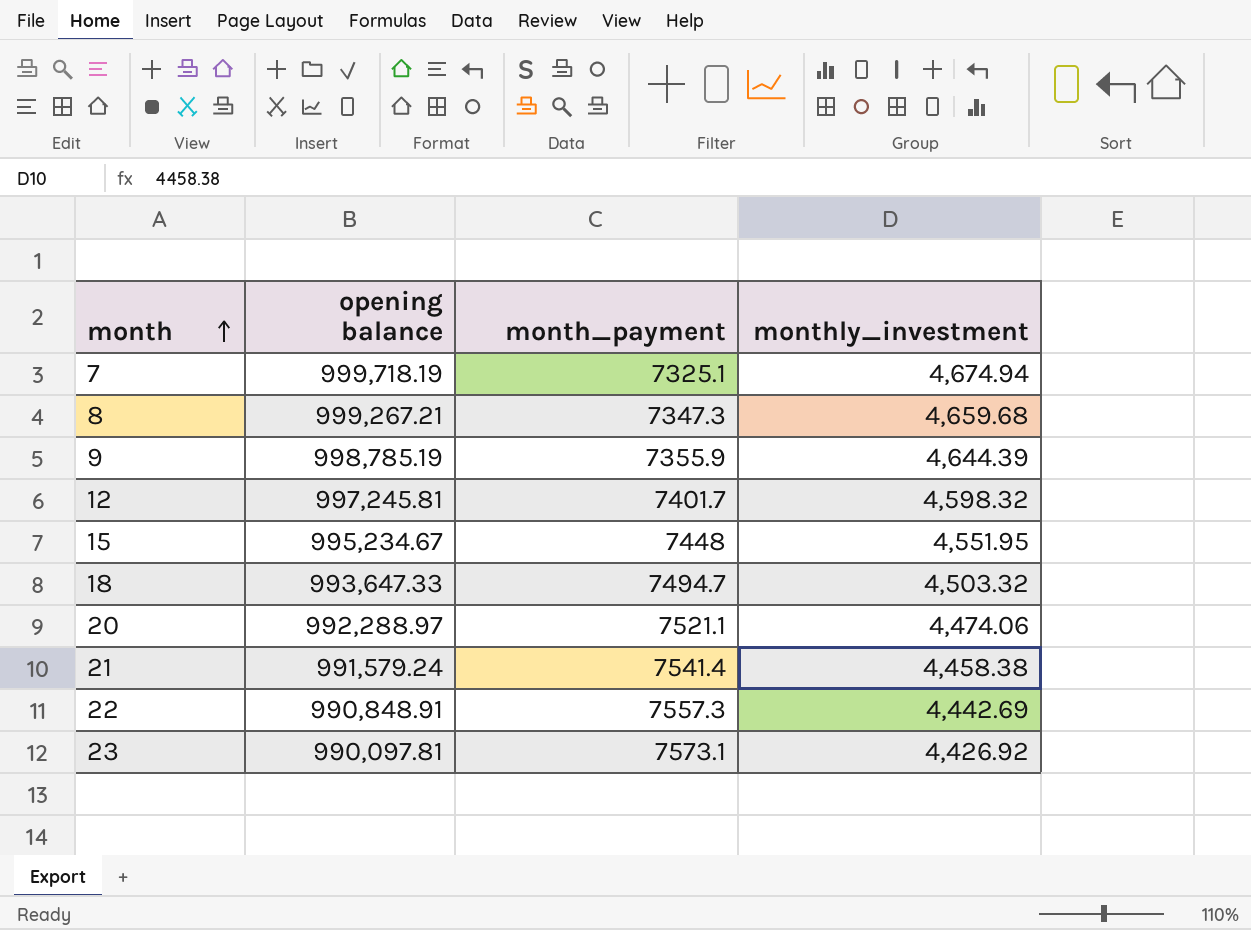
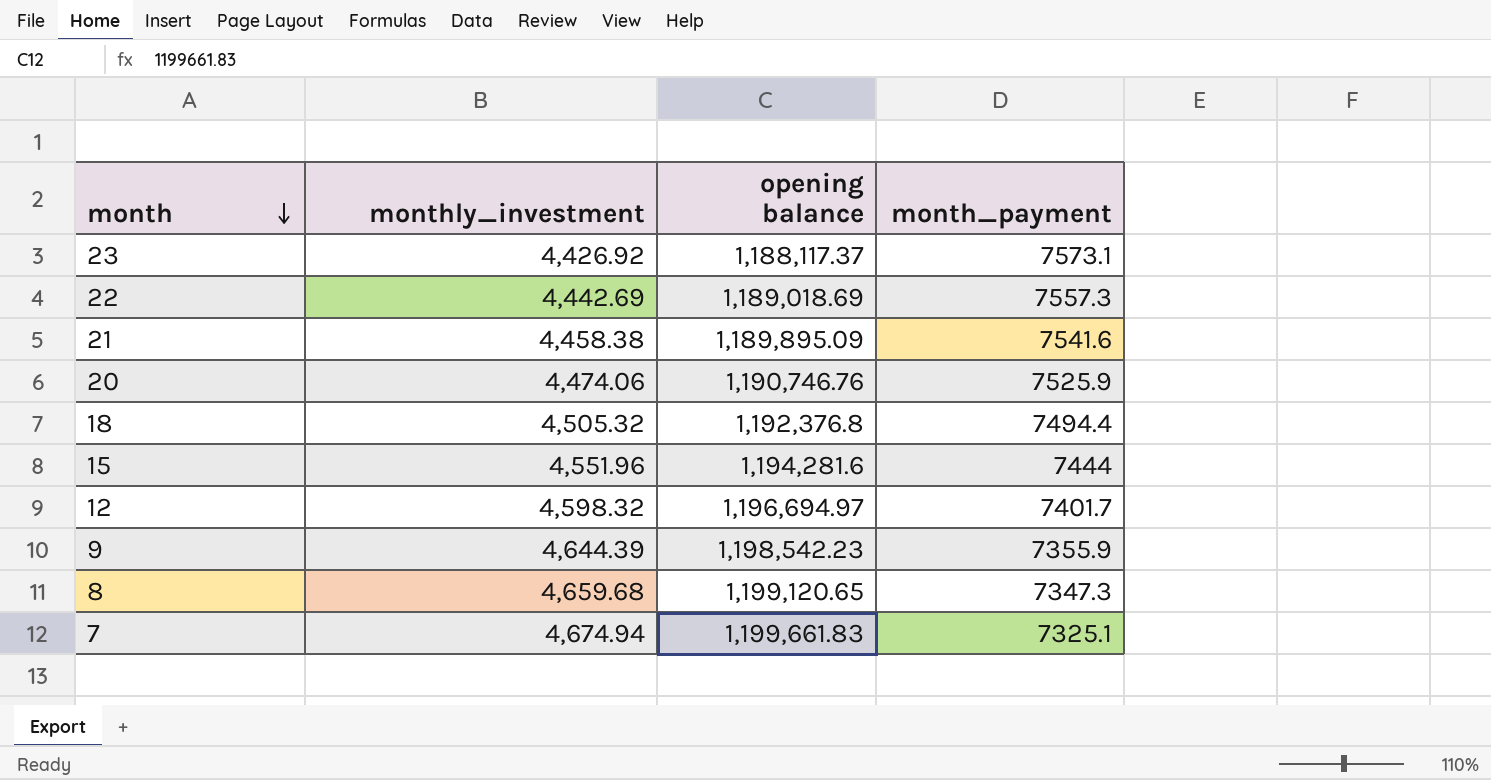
row order: month ascending -> month descending
column monthly_investment | position: 4 -> 2
23 | opening balance: 990,097.81 -> 1,188,117.37
22 | opening balance: 990,848.91 -> 1,189,018.69
21 | opening balance: 991,579.24 -> 1,189,895.09
21 | month_payment: 7541.4 -> 7541.6
20 | opening balance: 992,288.97 -> 1,190,746.76
20 | month_payment: 7521.1 -> 7525.9
18 | monthly_investment: 4,503.32 -> 4,505.32
18 | opening balance: 993,647.33 -> 1,192,376.8
18 | month_payment: 7494.7 -> 7494.4
15 | monthly_investment: 4,551.95 -> 4,551.96
15 | opening balance: 995,234.67 -> 1,194,281.6
15 | month_payment: 7448 -> 7444
12 | opening balance: 997,245.81 -> 1,196,694.97
9 | opening balance: 998,785.19 -> 1,198,542.23
8 | opening balance: 999,267.21 -> 1,199,120.65
7 | opening balance: 999,718.19 -> 1,199,661.83

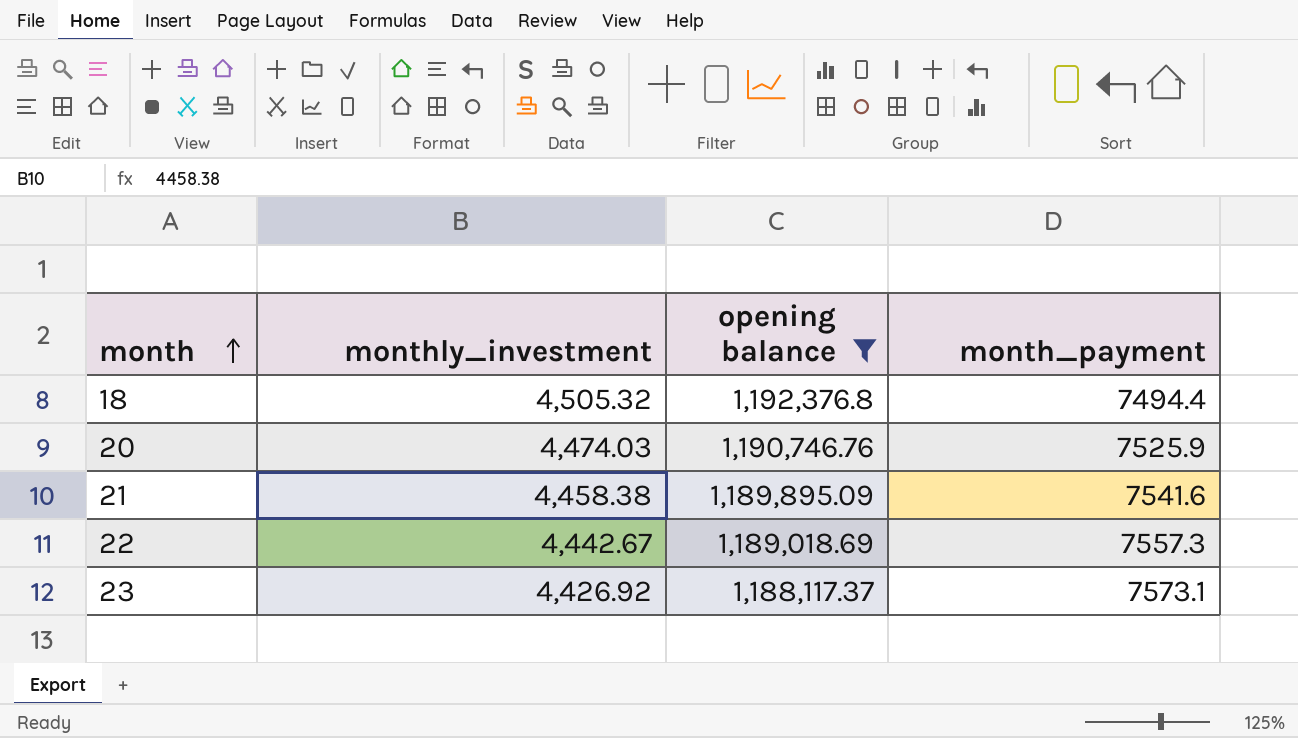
filter: none -> opening balance <= 1,192,376.8
row order: month descending -> month ascending
20 | monthly_investment: 4,474.06 -> 4,474.03
22 | monthly_investment: 4,442.69 -> 4,442.67

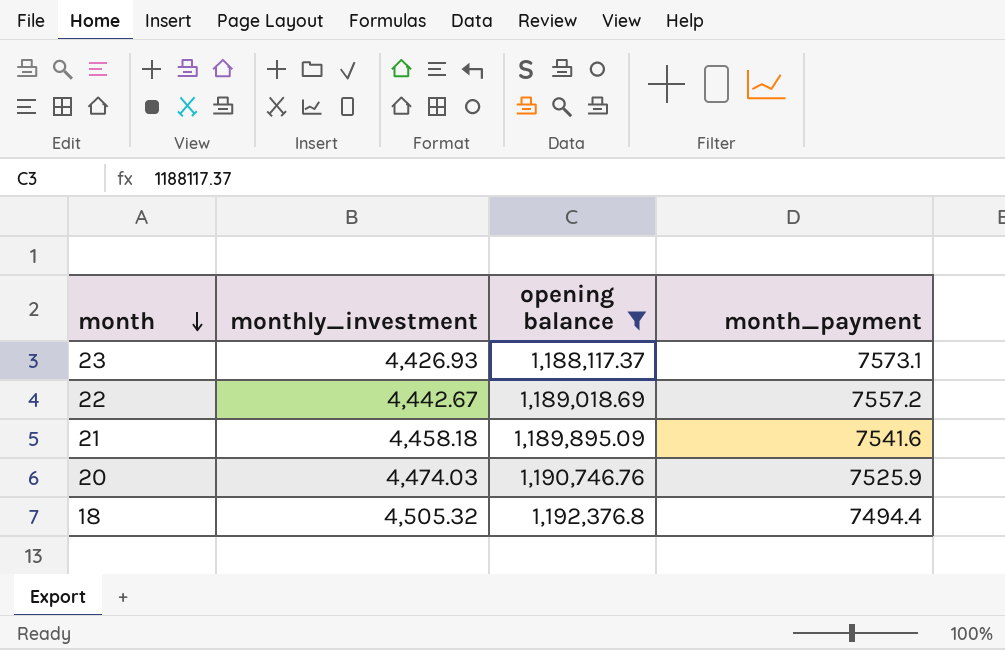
row order: month ascending -> month descending
23 | monthly_investment: 4,426.92 -> 4,426.93
22 | month_payment: 7557.3 -> 7557.2
21 | monthly_investment: 4,458.38 -> 4,458.18

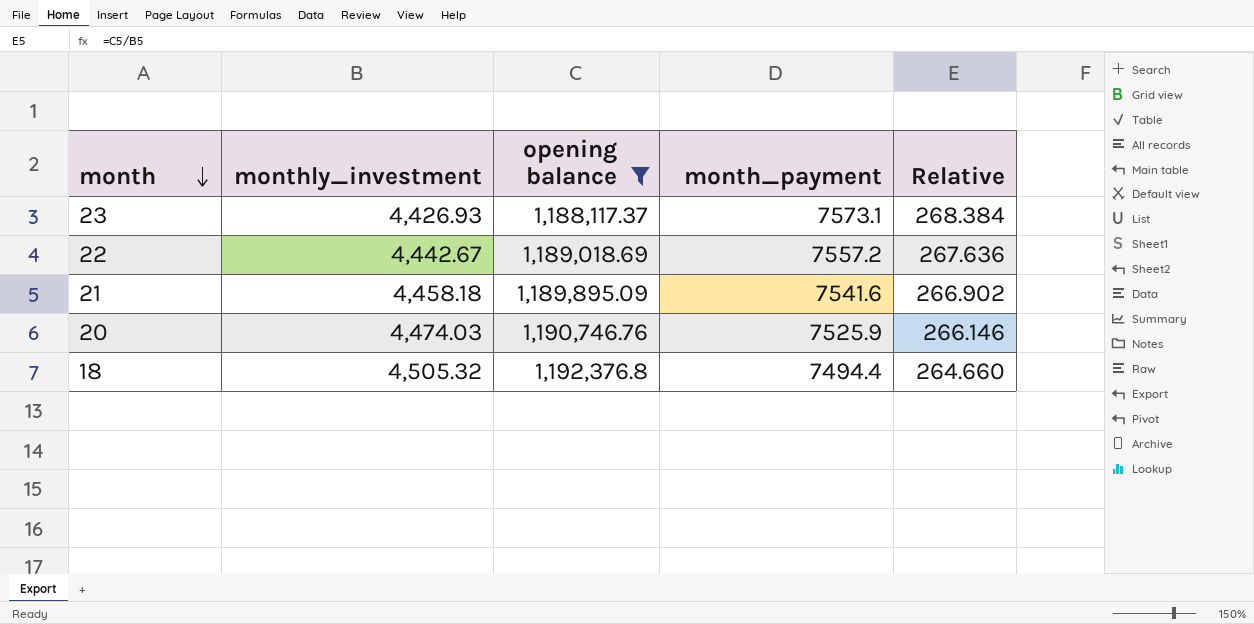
column Relative | formula: none -> [opening balance] / [monthly_investment]

